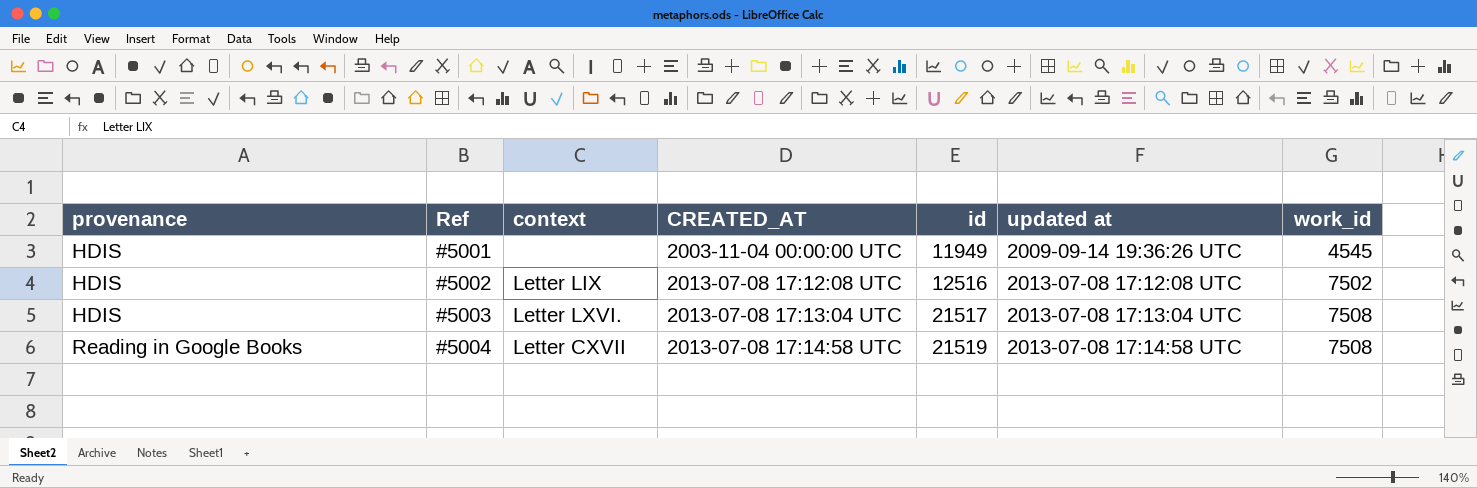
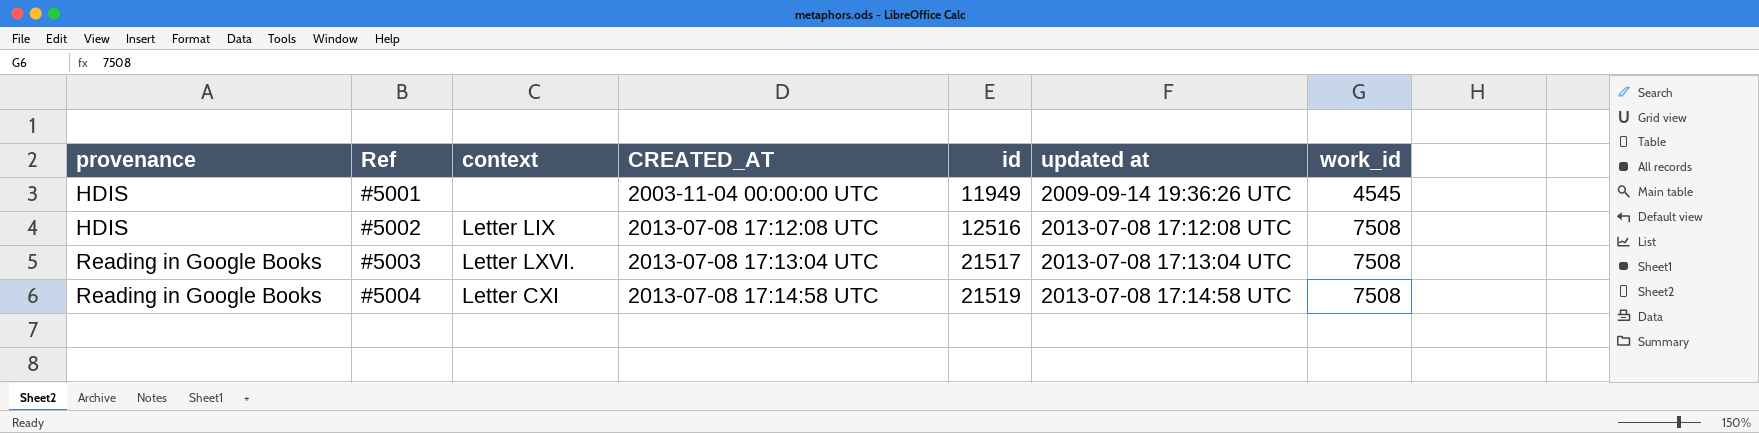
#5002 | work_id: 7502 -> 7508
#5003 | provenance: HDIS -> Reading in Google Books
#5004 | context: Letter CXVII -> Letter CXI

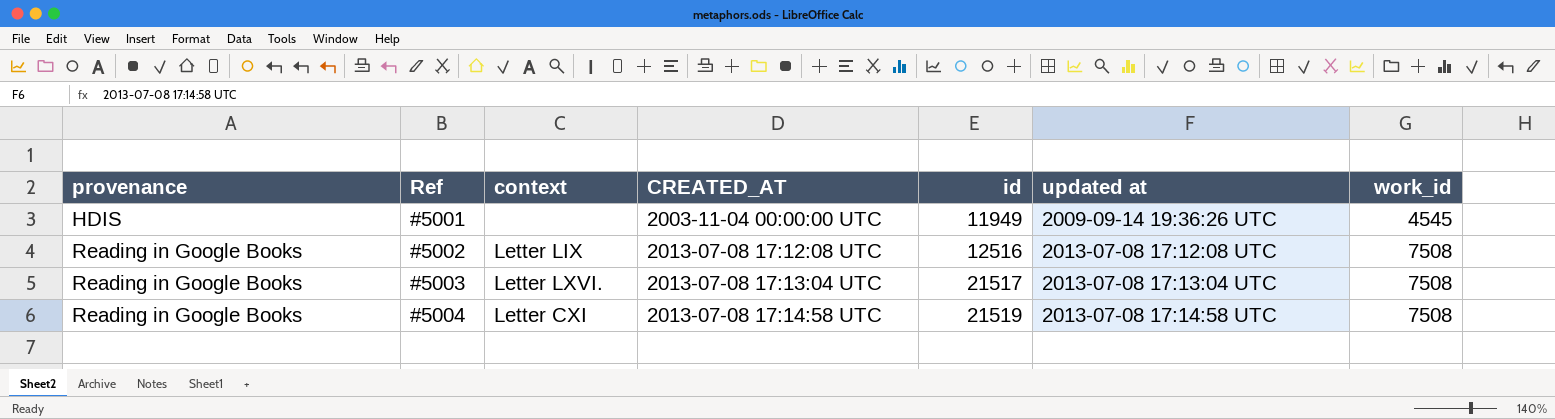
#5002 | provenance: HDIS -> Reading in Google Books

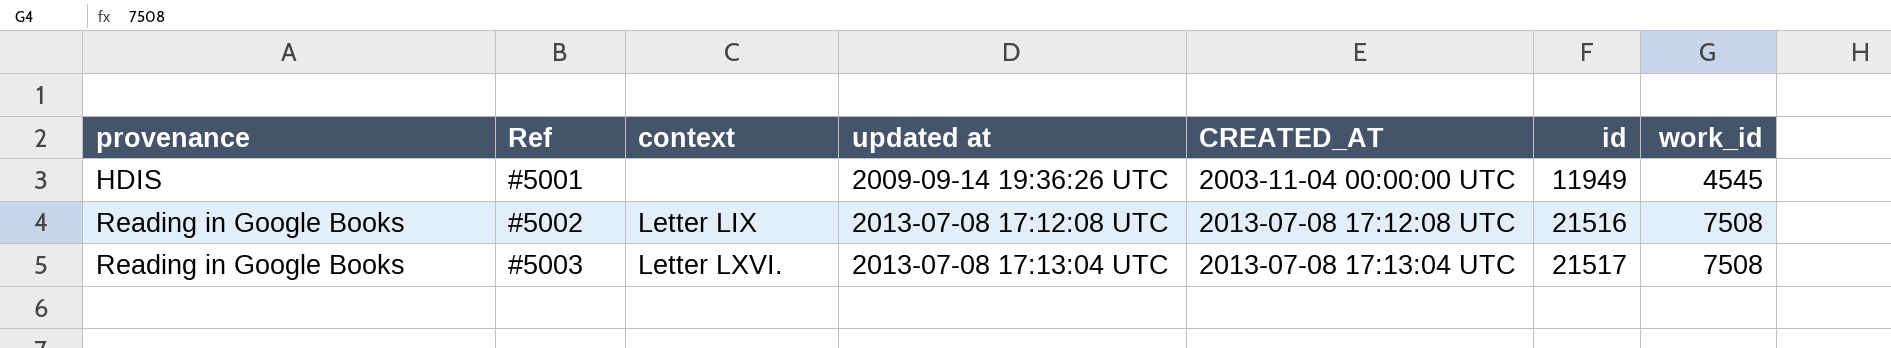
column updated at | position: 6 -> 4
row #5004: Reading in Google Books | Letter CXI | 2013-07-08 17:14:58 UTC | 21519 | 2013-07-08 17:14:58 UTC | 7508 -> none
#5002 | id: 12516 -> 21516

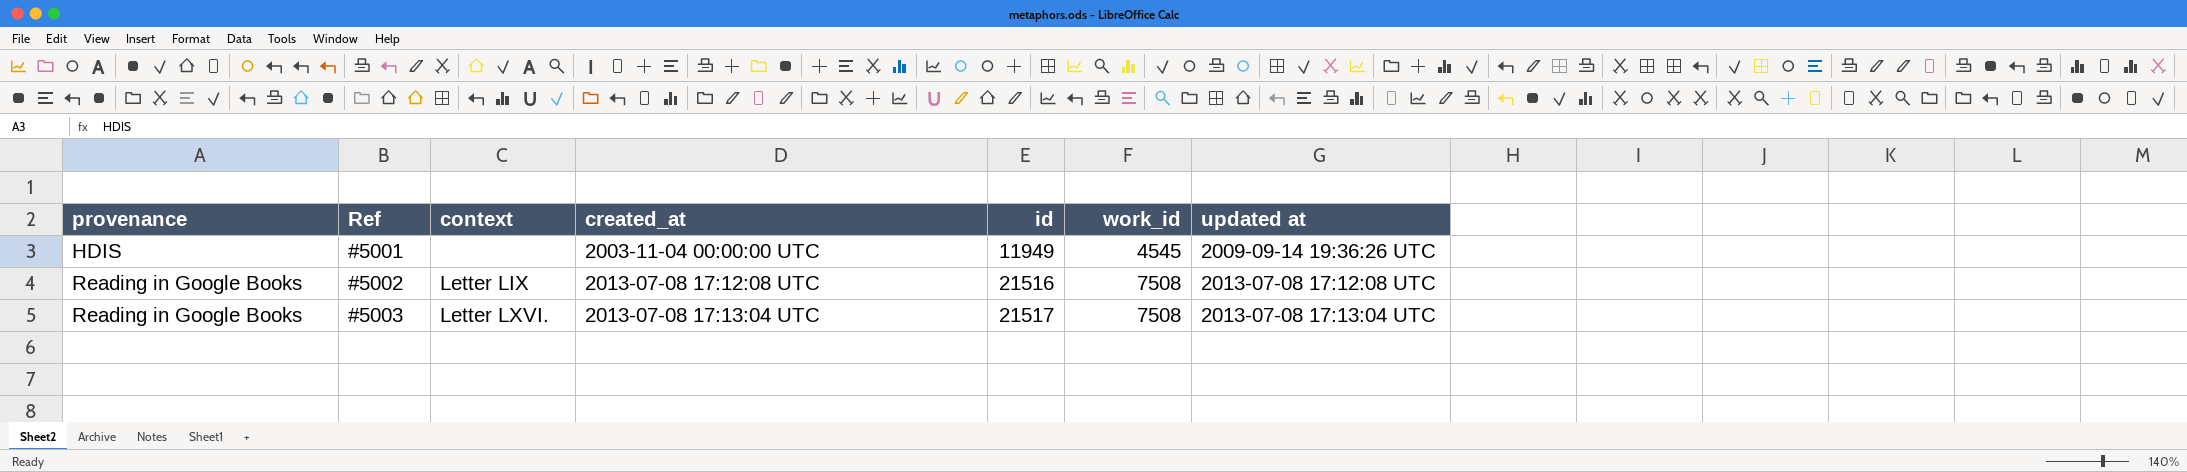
column name: CREATED_AT -> created_at
column updated at | position: 4 -> 7

